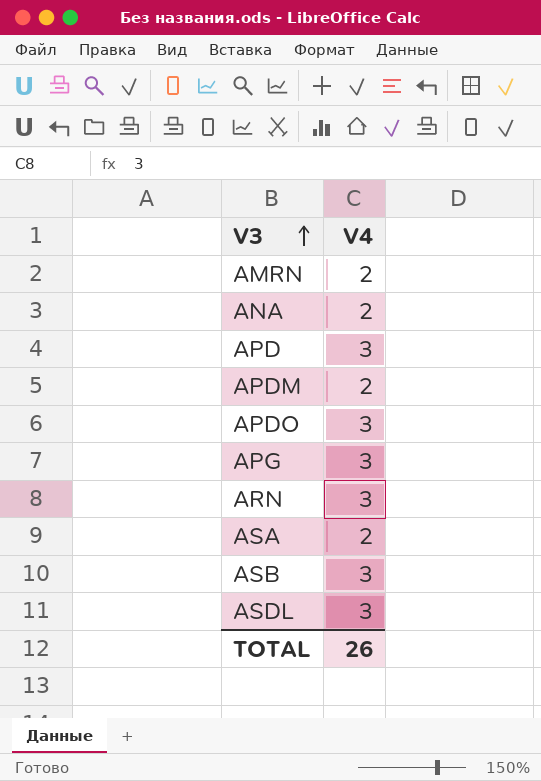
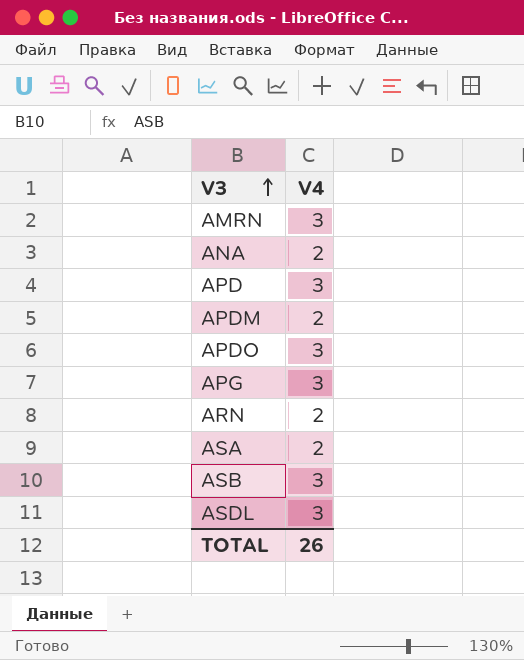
AMRN | V4: 2 -> 3
ARN | V4: 3 -> 2

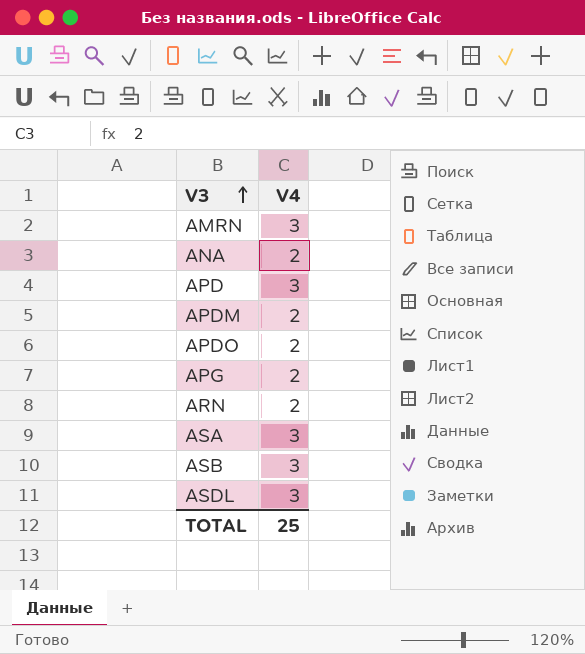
APDO | V4: 3 -> 2
APG | V4: 3 -> 2
ASA | V4: 2 -> 3
TOTAL | V4: 26 -> 25

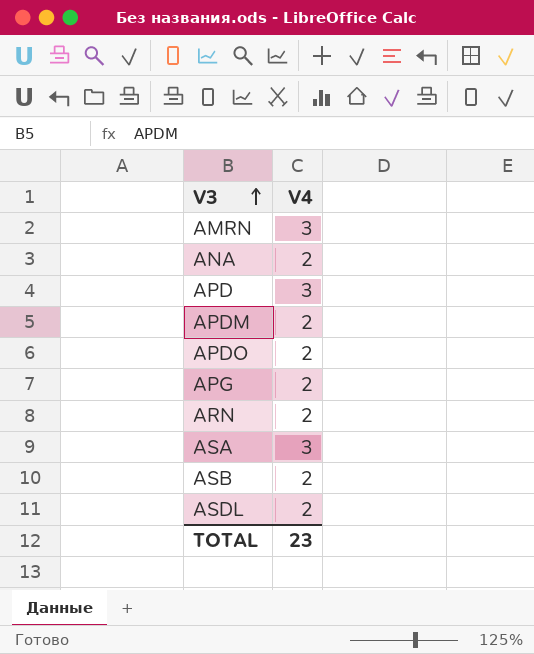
ASB | V4: 3 -> 2
ASDL | V4: 3 -> 2
TOTAL | V4: 25 -> 23

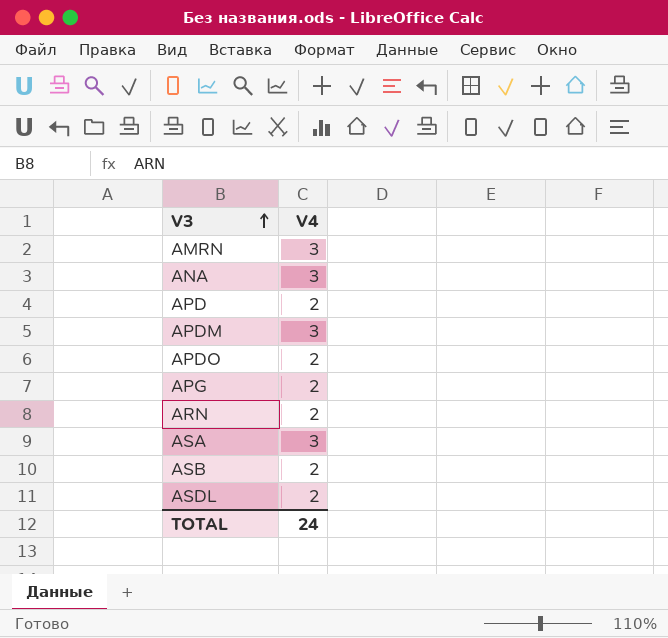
ANA | V4: 2 -> 3
APD | V4: 3 -> 2
APDM | V4: 2 -> 3
TOTAL | V4: 23 -> 24

